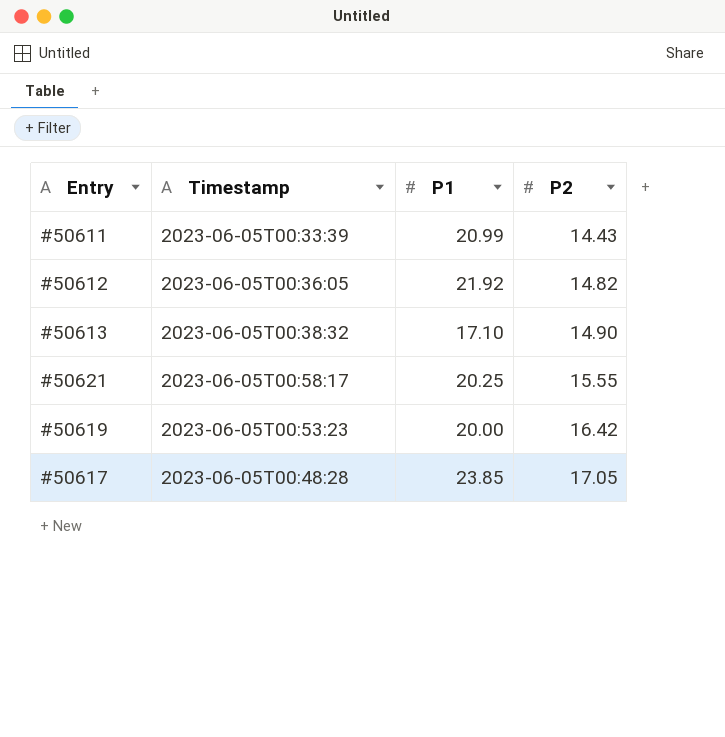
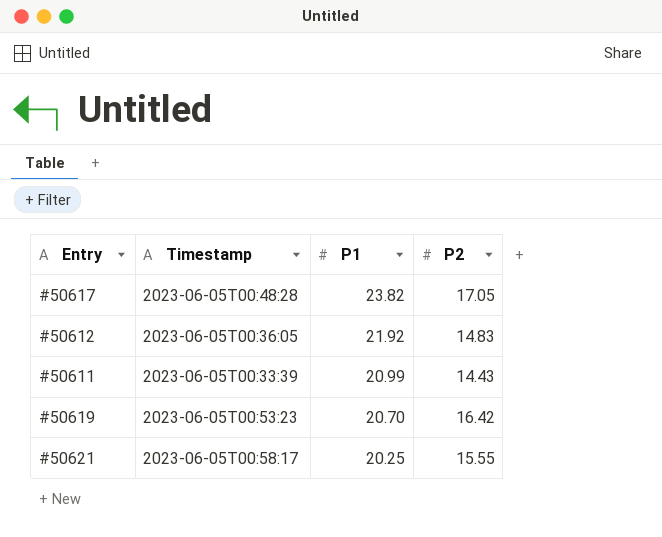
row order: P2 ascending -> P1 descending
row #50613: 2023-06-05T00:38:32 | 17.10 | 14.90 -> none
#50617 | P1: 23.85 -> 23.82
#50612 | P2: 14.82 -> 14.83
#50619 | P1: 20.00 -> 20.70

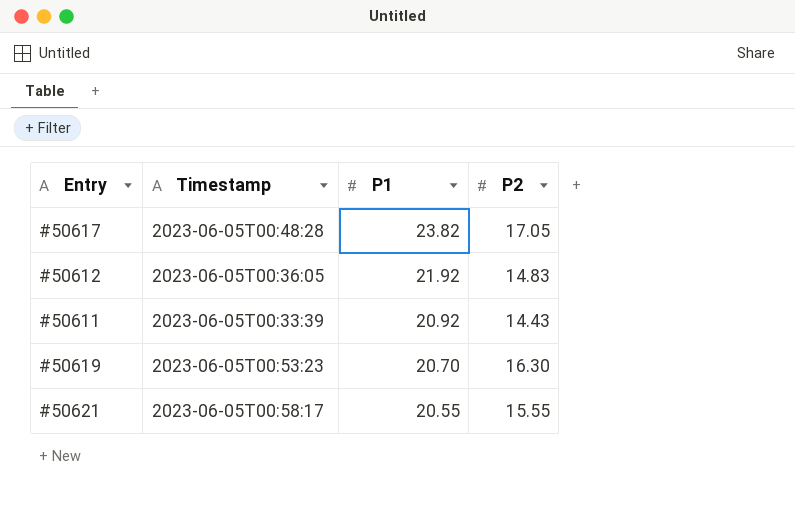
#50611 | P1: 20.99 -> 20.92
#50619 | P2: 16.42 -> 16.30
#50621 | P1: 20.25 -> 20.55

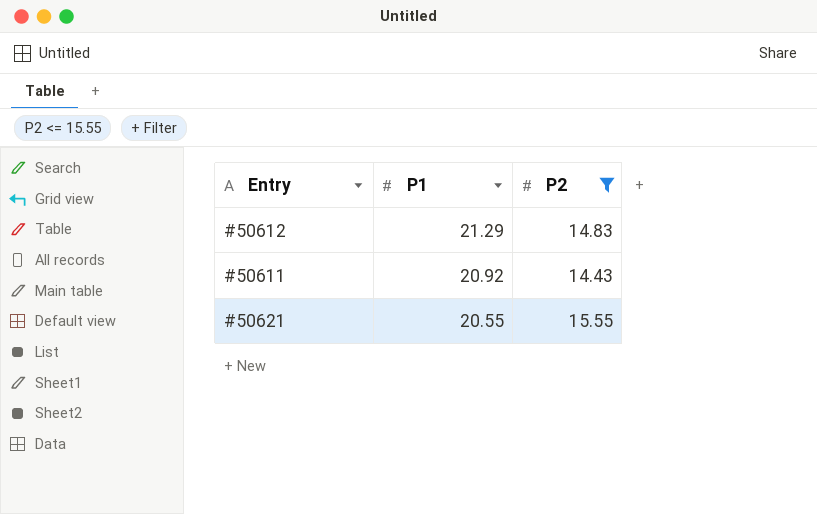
filter: none -> P2 <= 15.55
column Timestamp | position: 2 -> none
#50612 | P1: 21.92 -> 21.29

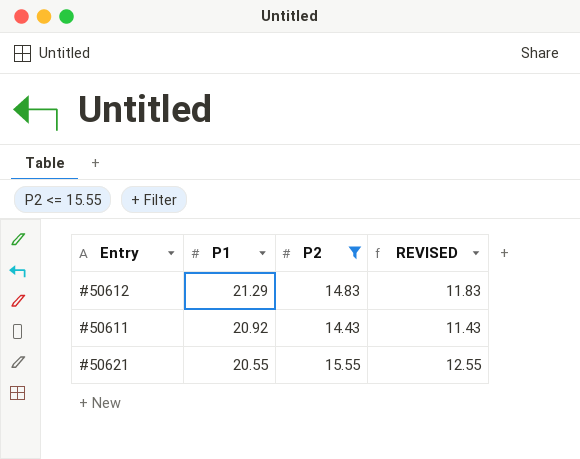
column REVISED | formula: none -> [P2] - 3

